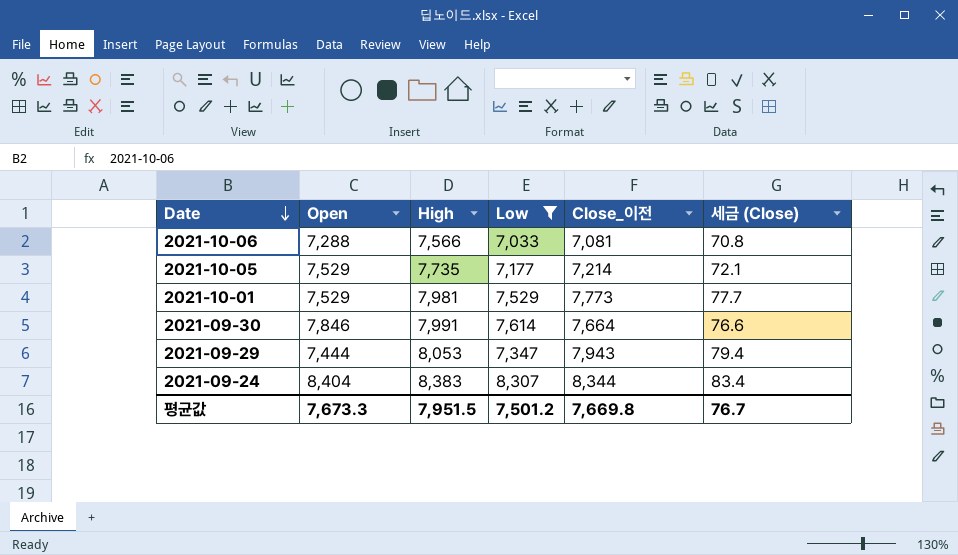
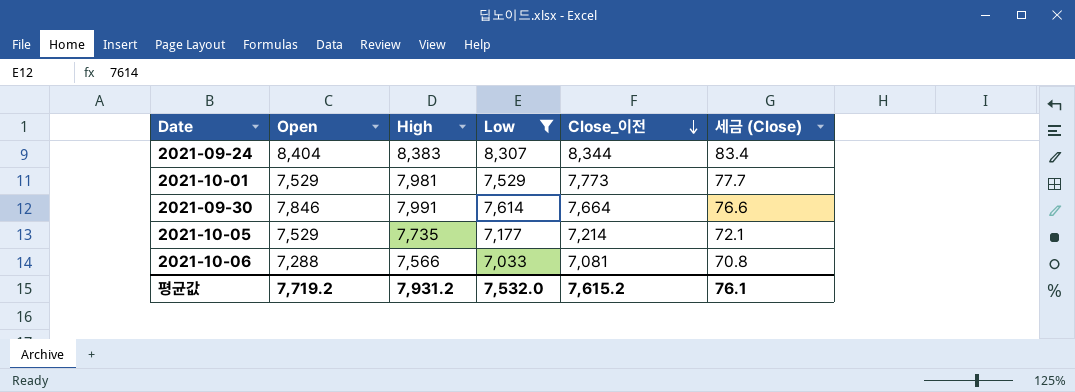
row order: Date descending -> Close_이전 descending
row 2021-09-29: 7,444 | 8,053 | 7,347 | 7,943 | 79.4 -> none
평균값 | Open: 7,673.3 -> 7,719.2
평균값 | High: 7,951.5 -> 7,931.2
평균값 | Low: 7,501.2 -> 7,532.0
평균값 | Close_이전: 7,669.8 -> 7,615.2
평균값 | 세금 (Close): 76.7 -> 76.1

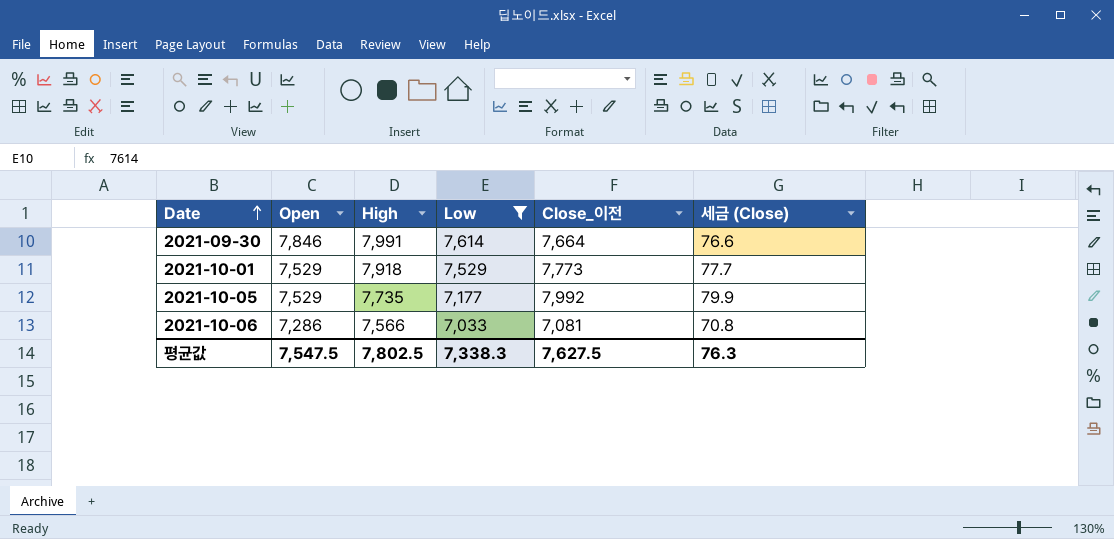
row order: Close_이전 descending -> Date ascending
row 2021-09-24: 8,404 | 8,383 | 8,307 | 8,344 | 83.4 -> none
2021-10-01 | High: 7,981 -> 7,918
2021-10-05 | Close_이전: 7,214 -> 7,992
2021-10-05 | 세금 (Close): 72.1 -> 79.9
2021-10-06 | Open: 7,288 -> 7,286
평균값 | Open: 7,719.2 -> 7,547.5
평균값 | High: 7,931.2 -> 7,802.5
평균값 | Low: 7,532.0 -> 7,338.3
평균값 | Close_이전: 7,615.2 -> 7,627.5
평균값 | 세금 (Close): 76.1 -> 76.3

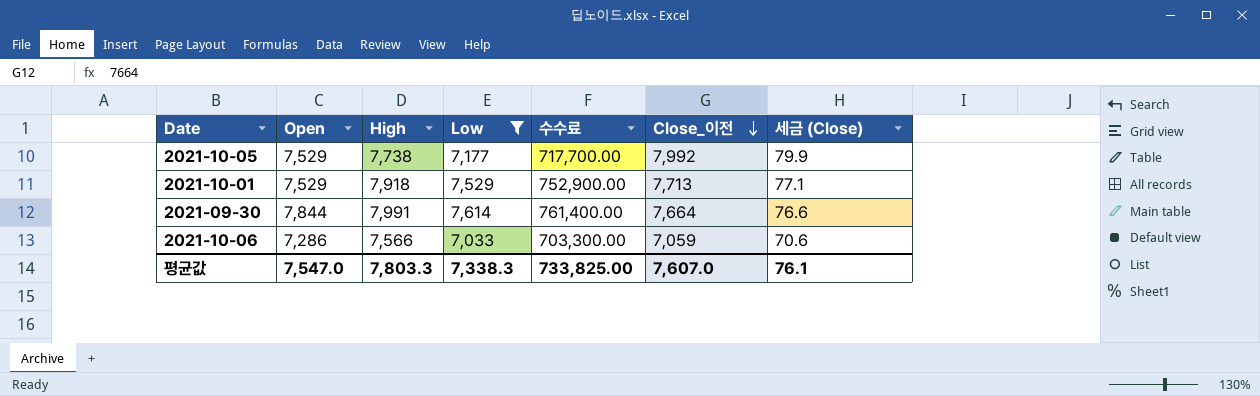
row order: Date ascending -> Close_이전 descending
column 수수료 | formula: none -> [Low] * 100
2021-10-05 | High: 7,735 -> 7,738
2021-10-01 | Close_이전: 7,773 -> 7,713
2021-10-01 | 세금 (Close): 77.7 -> 77.1
2021-09-30 | Open: 7,846 -> 7,844
2021-10-06 | Close_이전: 7,081 -> 7,059
2021-10-06 | 세금 (Close): 70.8 -> 70.6
평균값 | Open: 7,547.5 -> 7,547.0
평균값 | High: 7,802.5 -> 7,803.3
평균값 | Close_이전: 7,627.5 -> 7,607.0
평균값 | 세금 (Close): 76.3 -> 76.1

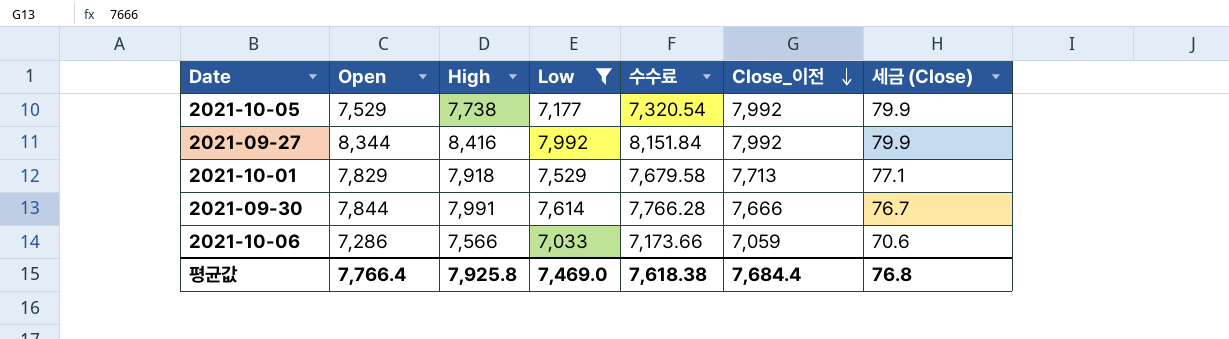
column 수수료 | formula: [Low] * 100 -> [Low] * 1.02
row 2021-09-27: none -> 8,344 | 8,416 | 7,992 | 8,151.84 | 7,992 | 79.9
2021-10-01 | Open: 7,529 -> 7,829
2021-09-30 | Close_이전: 7,664 -> 7,666
2021-09-30 | 세금 (Close): 76.6 -> 76.7
평균값 | Open: 7,547.0 -> 7,766.4
평균값 | High: 7,803.3 -> 7,925.8
평균값 | Low: 7,338.3 -> 7,469.0
평균값 | 수수료: 733,825.00 -> 7,618.38
평균값 | Close_이전: 7,607.0 -> 7,684.4
평균값 | 세금 (Close): 76.1 -> 76.8

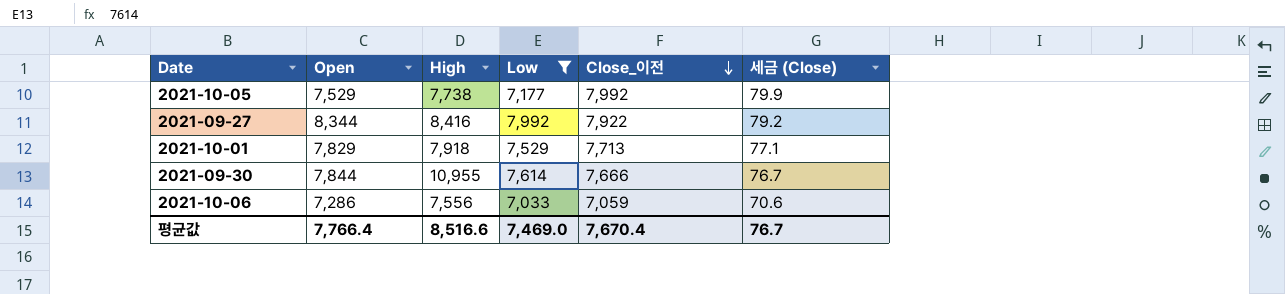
column 수수료 | formula: [Low] * 1.02 -> none
2021-09-27 | Close_이전: 7,992 -> 7,922
2021-09-27 | 세금 (Close): 79.9 -> 79.2
2021-09-30 | High: 7,991 -> 10,955
2021-10-06 | High: 7,566 -> 7,556
평균값 | High: 7,925.8 -> 8,516.6
평균값 | Close_이전: 7,684.4 -> 7,670.4
평균값 | 세금 (Close): 76.8 -> 76.7

